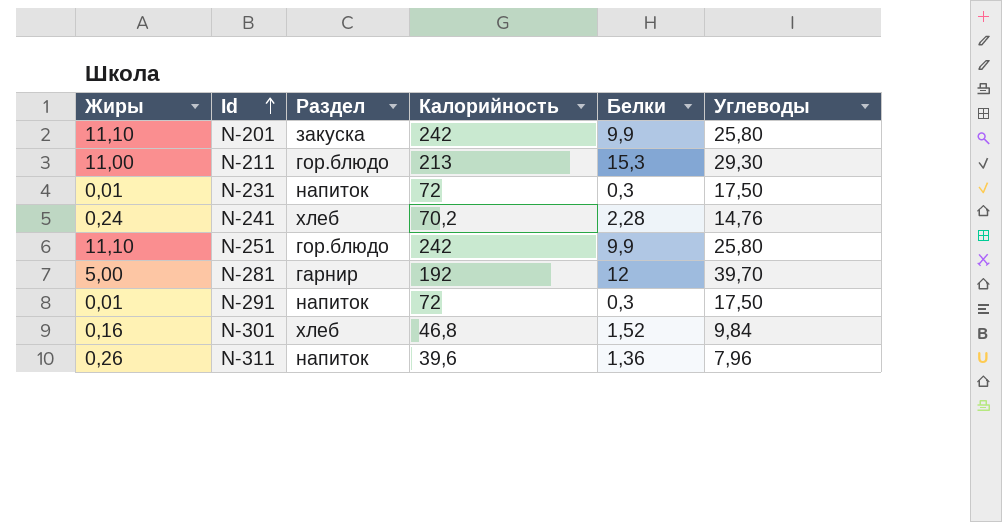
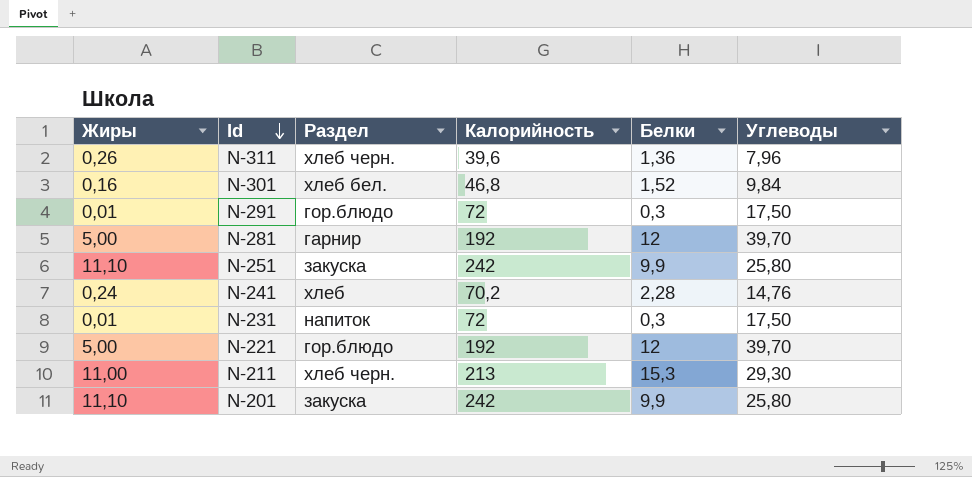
row order: Id ascending -> Id descending
N-311 | Раздел: напиток -> хлеб черн.
N-301 | Раздел: хлеб -> хлеб бел.
N-291 | Раздел: напиток -> гор.блюдо
N-251 | Раздел: гор.блюдо -> закуска
row N-221: none -> 5,00 | гор.блюдо | 192 | 12 | 39,70
N-211 | Раздел: гор.блюдо -> хлеб черн.

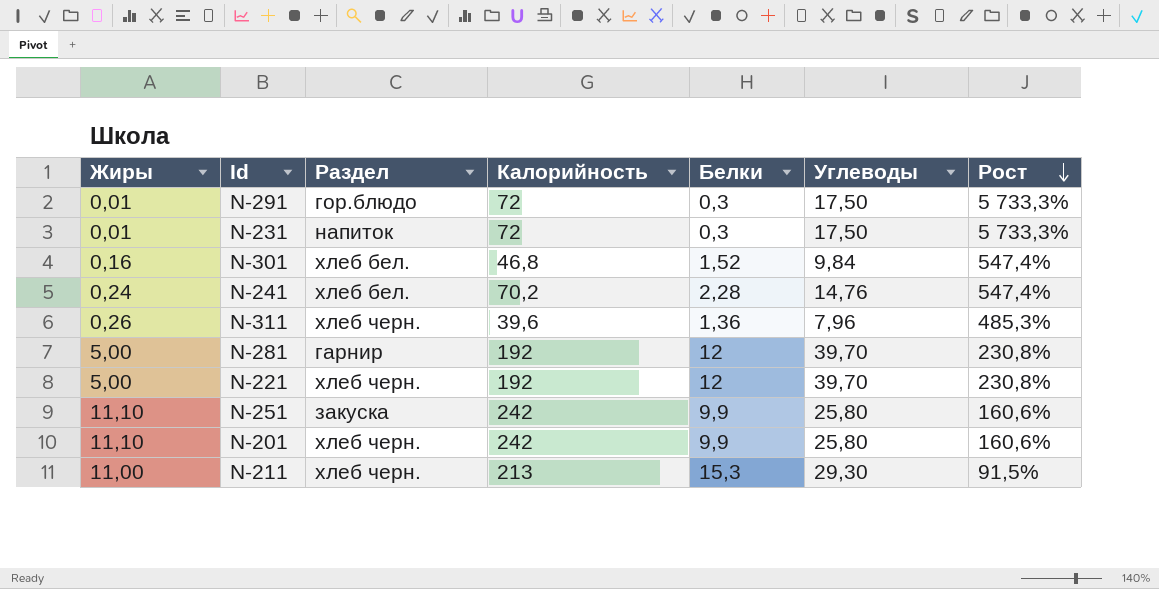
row order: Id descending -> Рост descending
column Рост | formula: none -> ([Углеводы] - [Белки]) / [Белки]
N-241 | Раздел: хлеб -> хлеб бел.
N-221 | Раздел: гор.блюдо -> хлеб черн.
N-201 | Раздел: закуска -> хлеб черн.

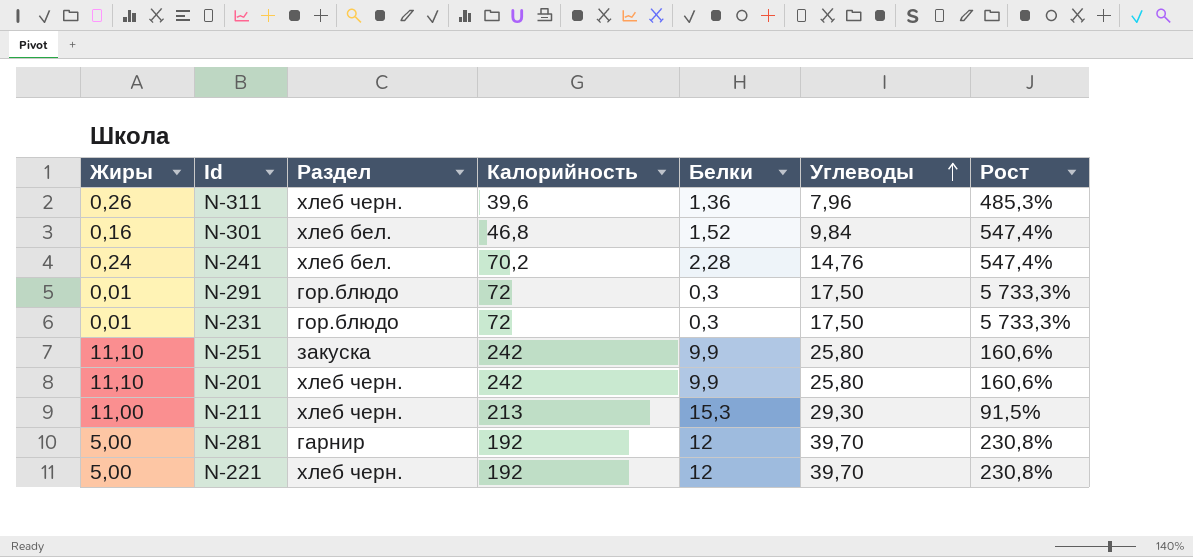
row order: Рост descending -> Углеводы ascending
N-231 | Раздел: напиток -> гор.блюдо

